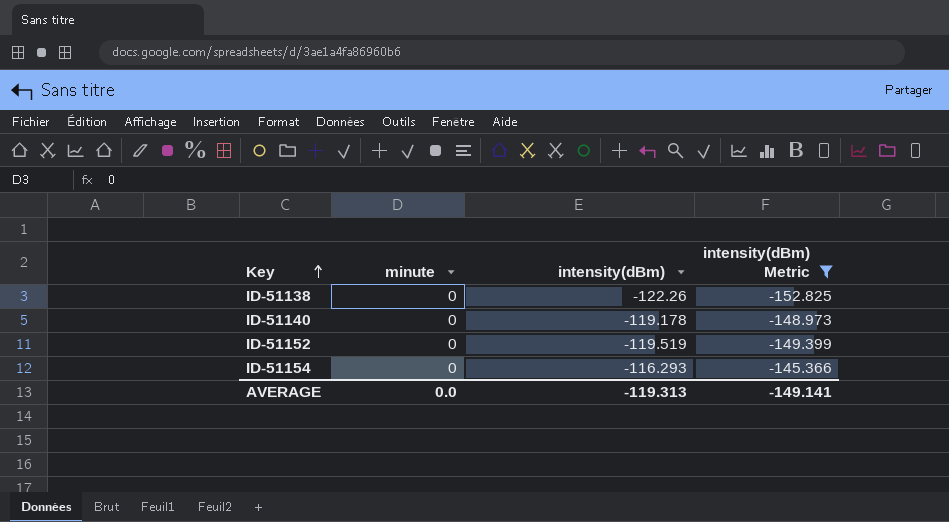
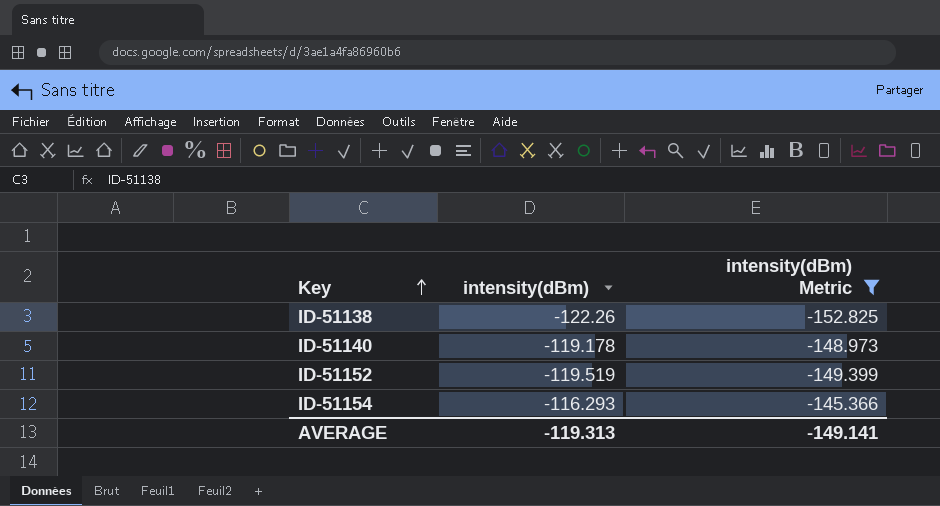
column minute | position: 2 -> none

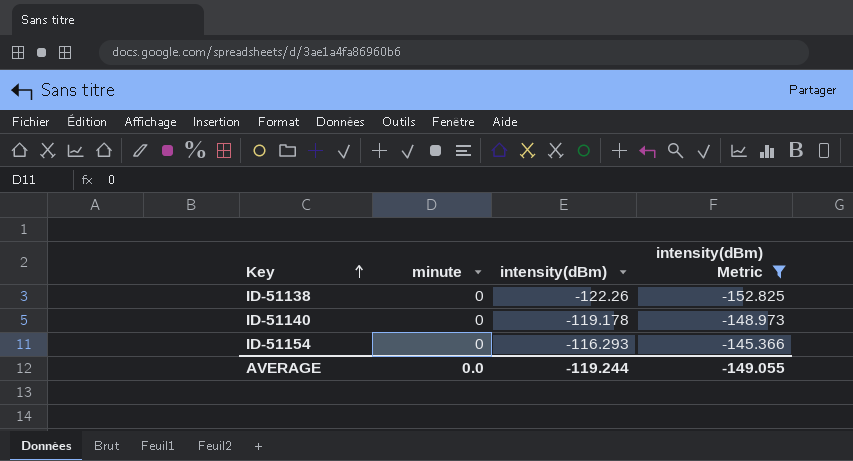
column minute | position: none -> 2
row ID-51152: -119.519 | -149.399 -> none
AVERAGE | intensity(dBm): -119.313 -> -119.244
AVERAGE | intensity(dBm) Metric: -149.141 -> -149.055

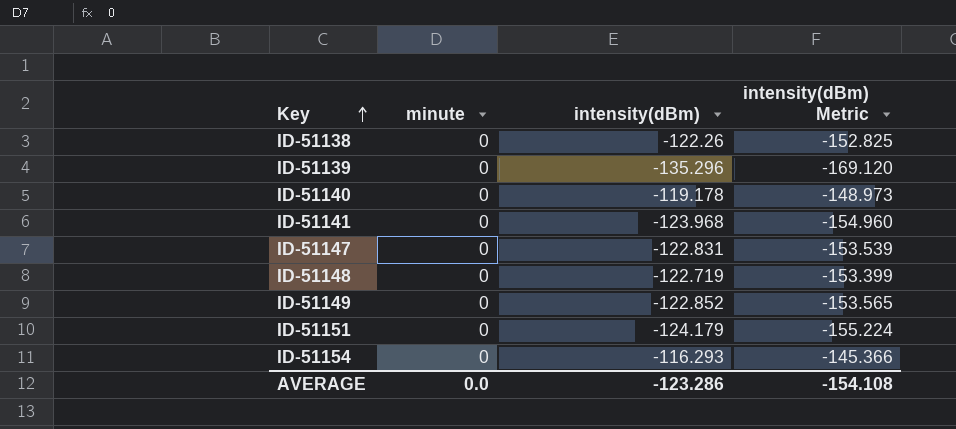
filter: intensity(dBm) Metric >= -152.825 -> none
AVERAGE | intensity(dBm): -119.244 -> -123.286
AVERAGE | intensity(dBm) Metric: -149.055 -> -154.108

